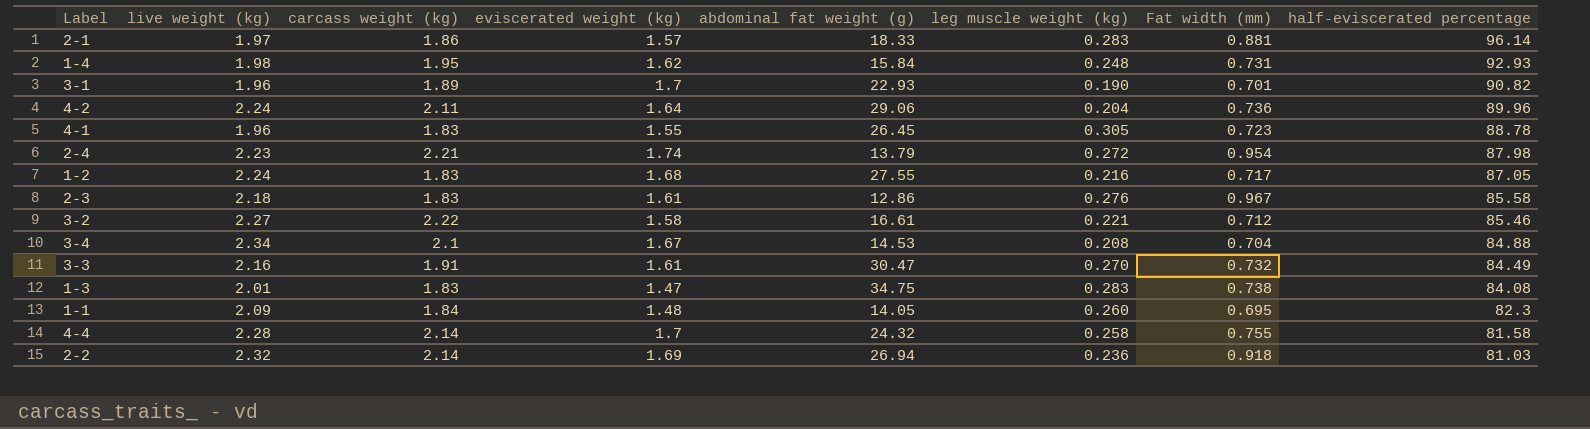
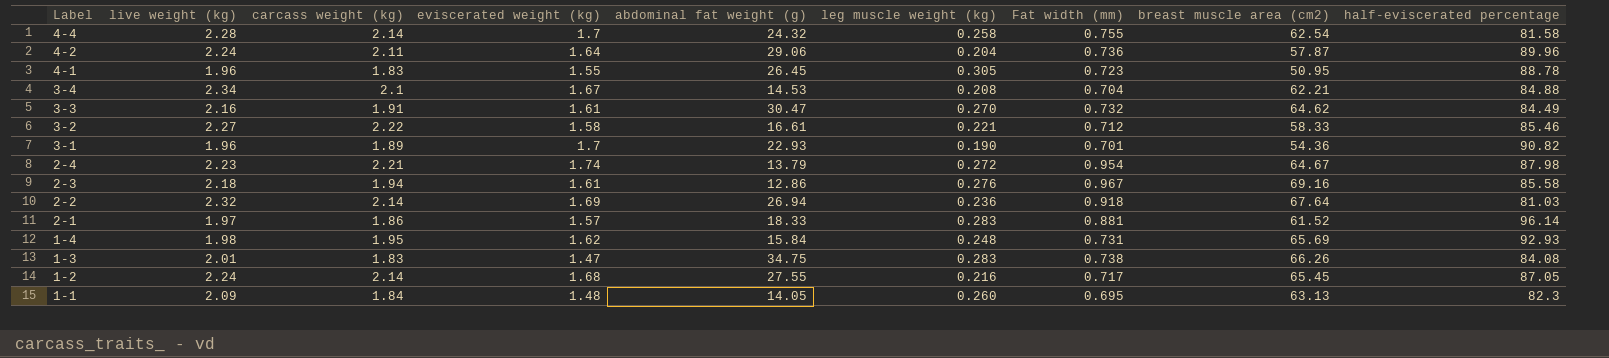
row order: half-eviscerated percentage descending -> Label descending
column breast muscle area (cm2) | position: none -> 8
2-3 | carcass weight (kg): 1.83 -> 1.94
1-2 | carcass weight (kg): 1.83 -> 2.14

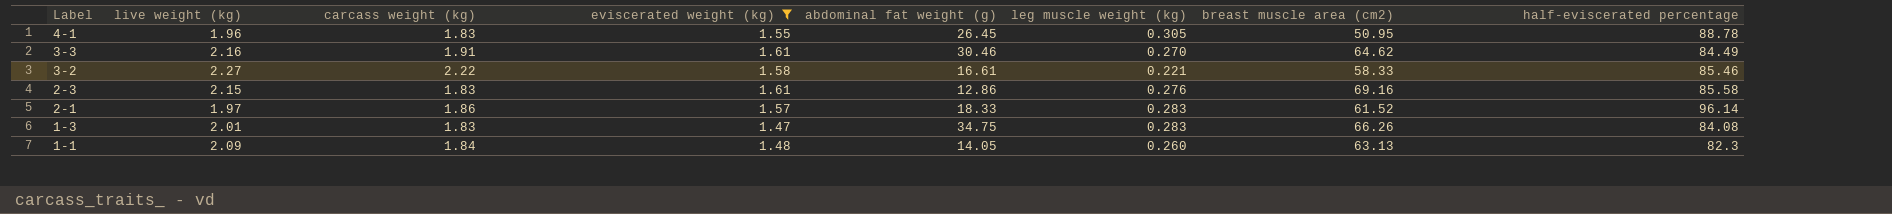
filter: none -> eviscerated weight (kg) <= 1.61
column Fat width (mm) | position: 7 -> none
3-3 | abdominal fat weight (g): 30.47 -> 30.46
2-3 | live weight (kg): 2.18 -> 2.15
2-3 | carcass weight (kg): 1.94 -> 1.83

